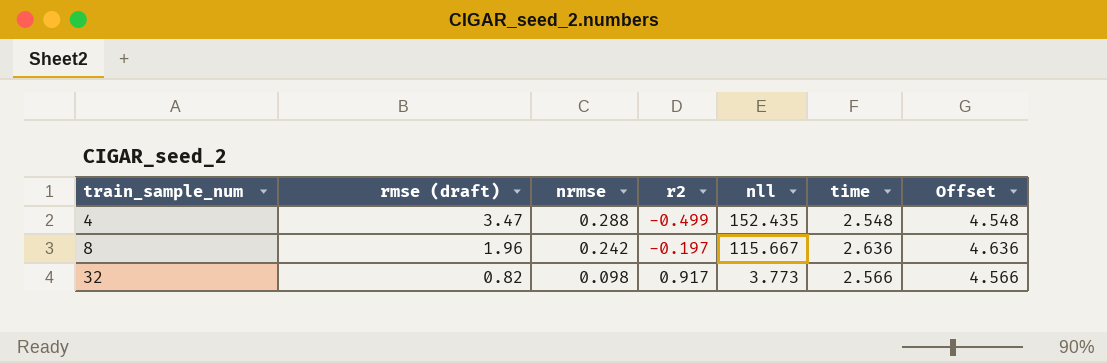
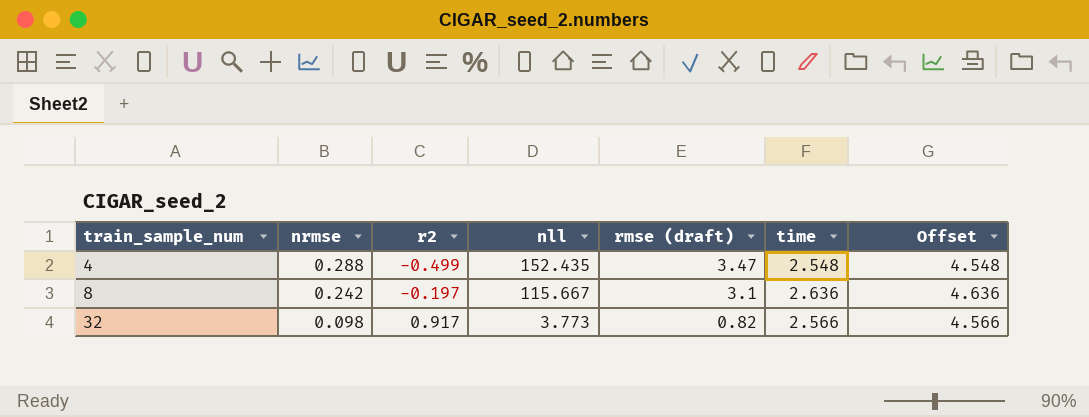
column rmse (draft) | position: 2 -> 5
8 | rmse (draft): 1.96 -> 3.1

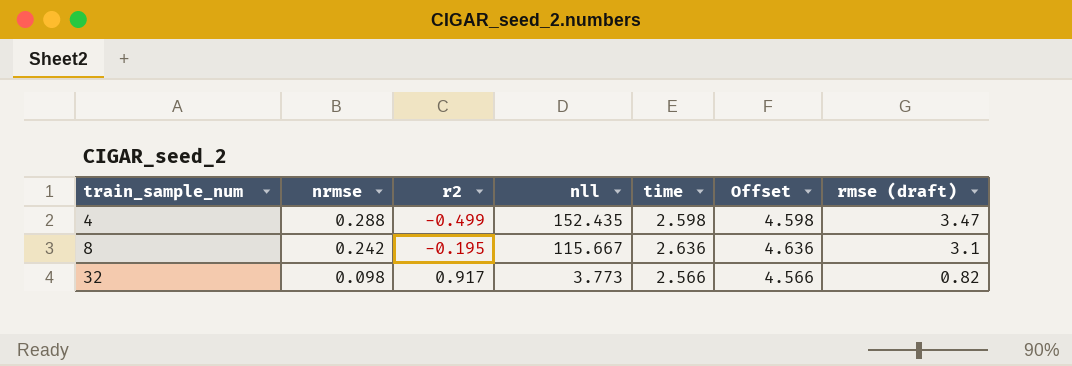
column rmse (draft) | position: 5 -> 7
4 | time: 2.548 -> 2.598
4 | Offset: 4.548 -> 4.598
8 | r2: -0.197 -> -0.195

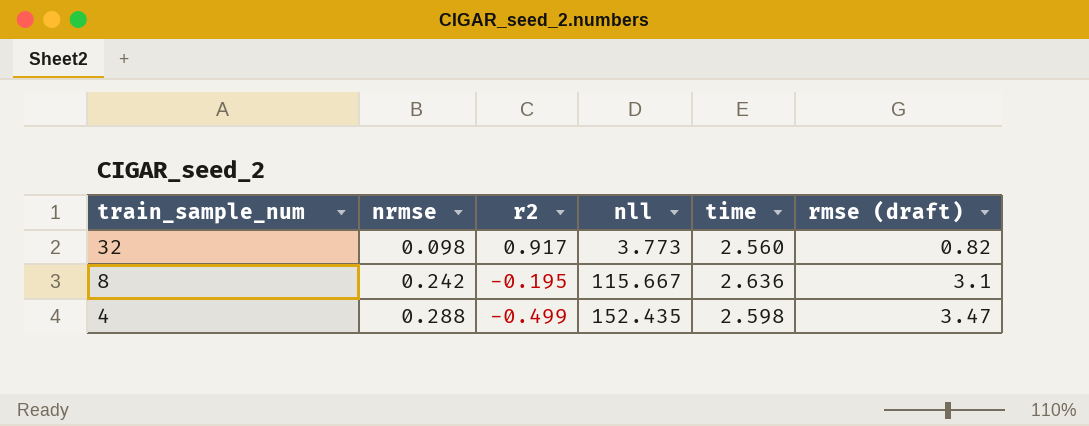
row order: train_sample_num ascending -> train_sample_num descending
column Offset | formula: [time] + 2 -> none
32 | time: 2.566 -> 2.560

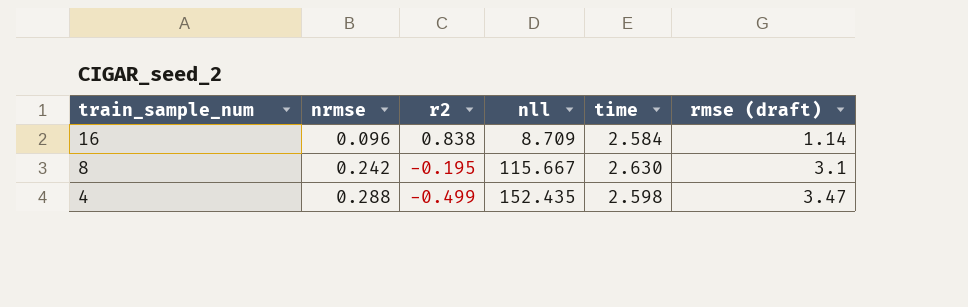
row 32: 0.098 | 0.917 | 3.773 | 2.560 | 0.82 -> none
row 16: none -> 0.096 | 0.838 | 8.709 | 2.584 | 1.14
8 | time: 2.636 -> 2.630

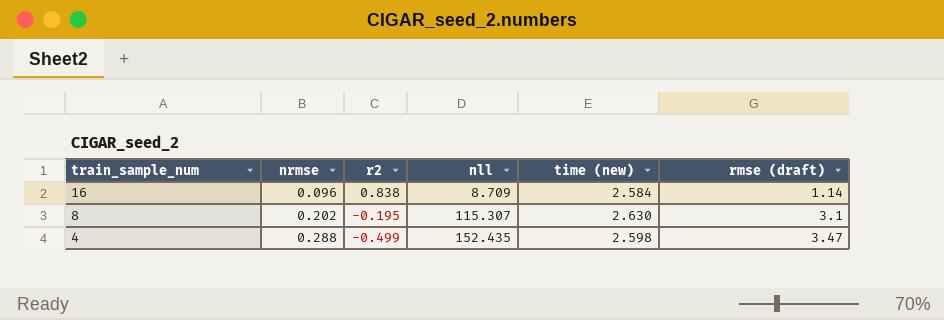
column name: time -> time (new)
8 | nrmse: 0.242 -> 0.202
8 | nll: 115.667 -> 115.307

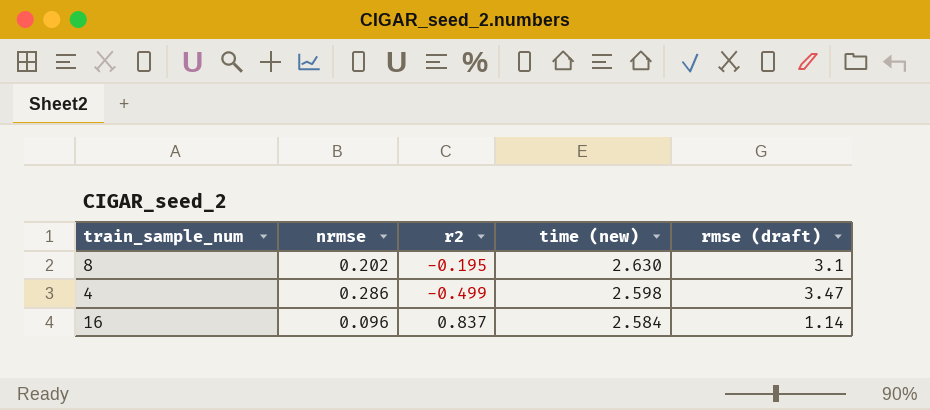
row order: train_sample_num descending -> time (new) descending
column nll | position: 4 -> none
4 | nrmse: 0.288 -> 0.286
16 | r2: 0.838 -> 0.837

